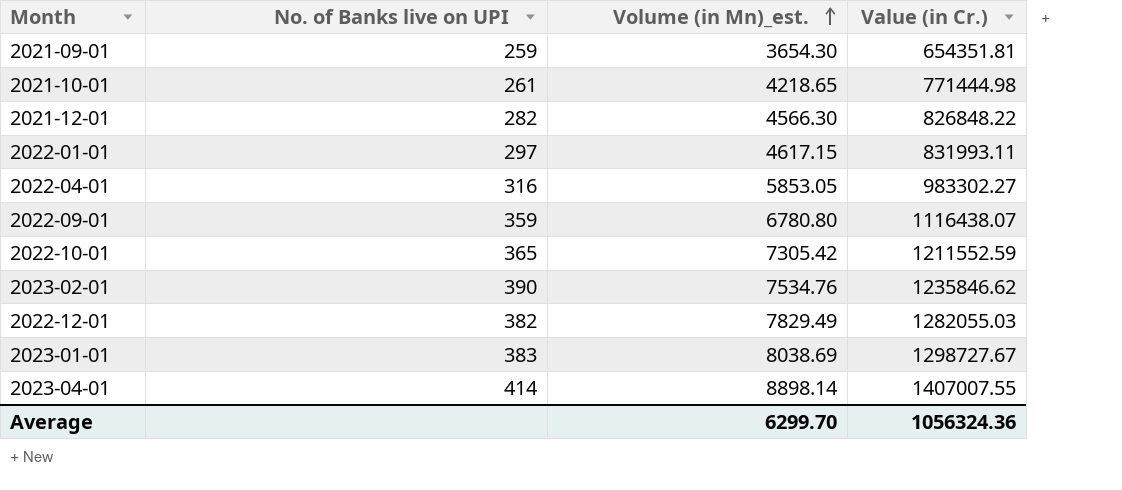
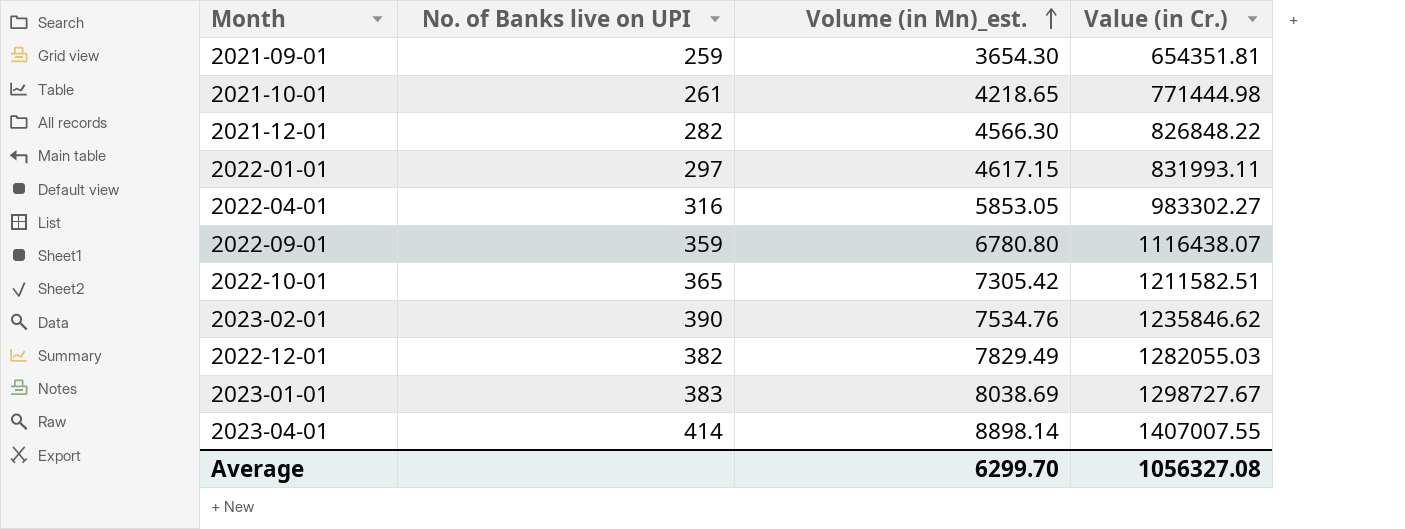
2022-10-01 | Value (in Cr.): 1211552.59 -> 1211582.51
Average | Value (in Cr.): 1056324.36 -> 1056327.08

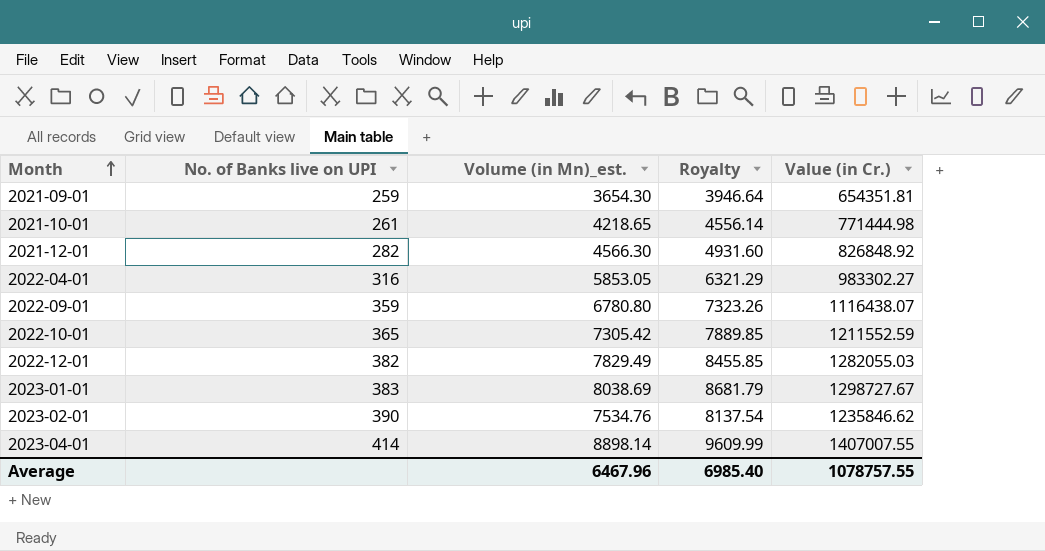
row order: Volume (in Mn)_est. ascending -> Month ascending
column Royalty | formula: none -> [Volume (in Mn)_est.] * 1.08
row 2022-01-01: 297 | 4617.15 | 831993.11 -> none
2021-12-01 | Value (in Cr.): 826848.22 -> 826848.92
2022-10-01 | Value (in Cr.): 1211582.51 -> 1211552.59
Average | Volume (in Mn)_est.: 6299.70 -> 6467.96
Average | Value (in Cr.): 1056327.08 -> 1078757.55

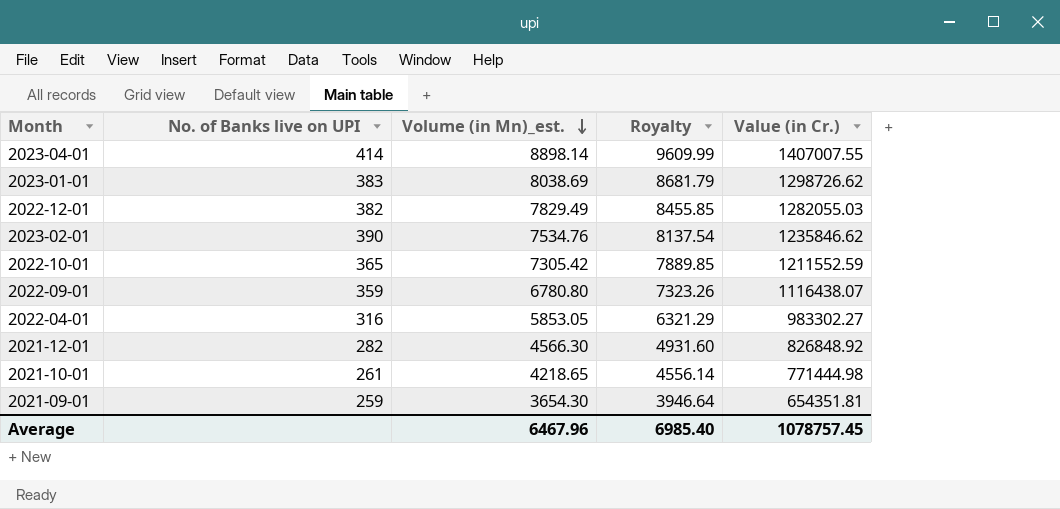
row order: Month ascending -> Volume (in Mn)_est. descending
2023-01-01 | Value (in Cr.): 1298727.67 -> 1298726.62
Average | Value (in Cr.): 1078757.55 -> 1078757.45

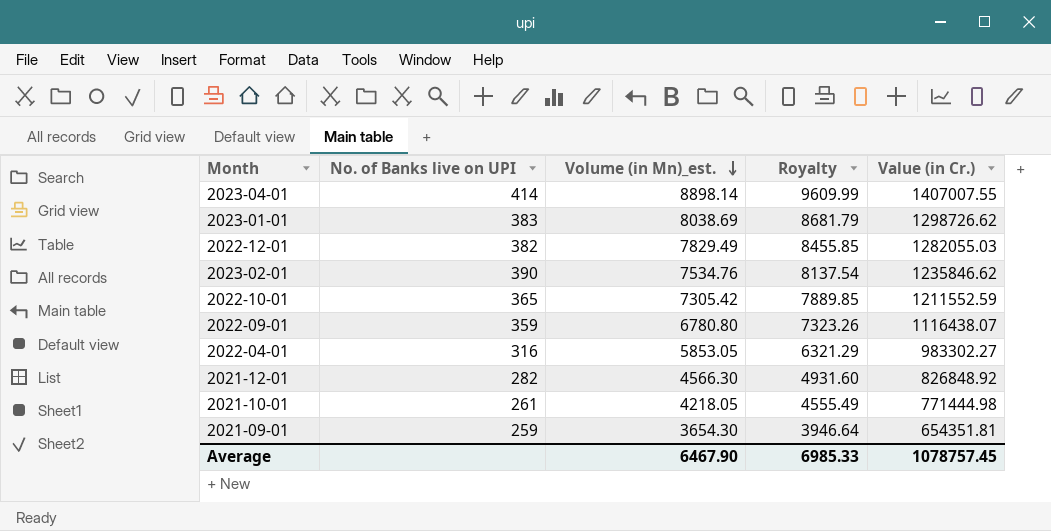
2021-10-01 | Volume (in Mn)_est.: 4218.65 -> 4218.05
2021-10-01 | Royalty: 4556.14 -> 4555.49
Average | Volume (in Mn)_est.: 6467.96 -> 6467.90
Average | Royalty: 6985.40 -> 6985.33

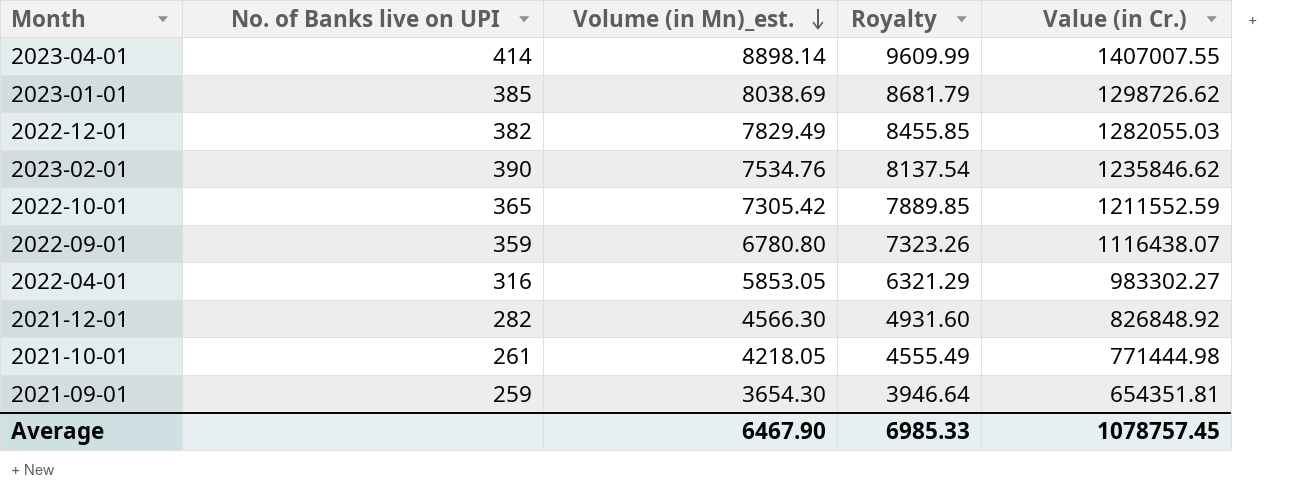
2023-01-01 | No. of Banks live on UPI: 383 -> 385

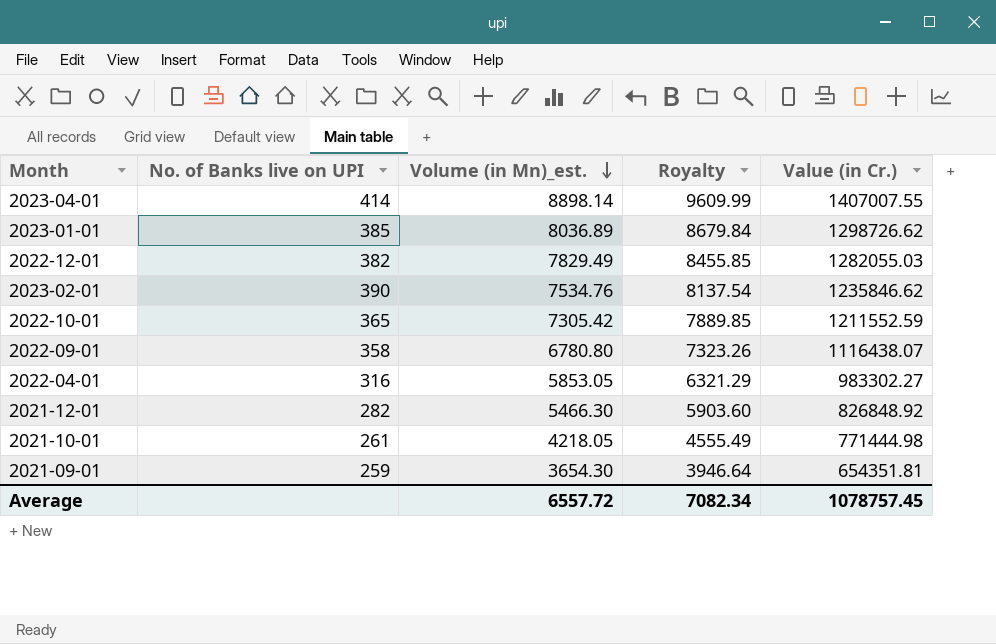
2023-01-01 | Volume (in Mn)_est.: 8038.69 -> 8036.89
2023-01-01 | Royalty: 8681.79 -> 8679.84
2022-09-01 | No. of Banks live on UPI: 359 -> 358
2021-12-01 | Volume (in Mn)_est.: 4566.30 -> 5466.30
2021-12-01 | Royalty: 4931.60 -> 5903.60
Average | Volume (in Mn)_est.: 6467.90 -> 6557.72
Average | Royalty: 6985.33 -> 7082.34

